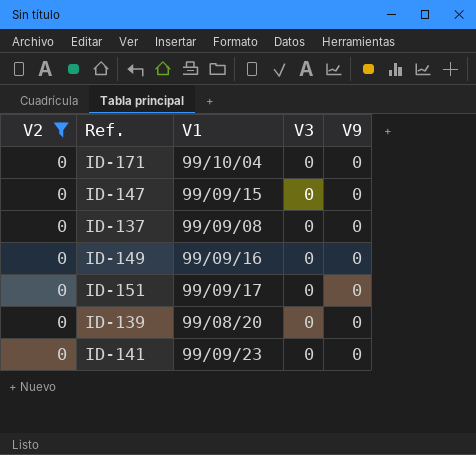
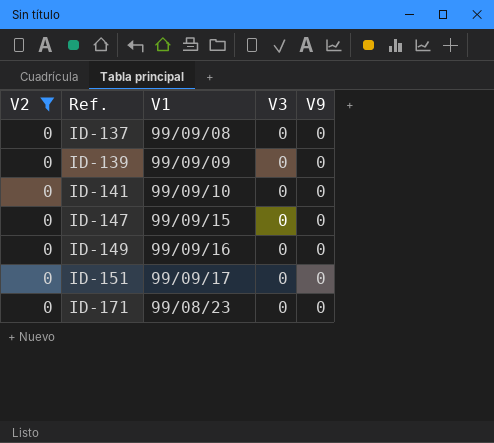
row order: none -> Ref. ascending
ID-139 | V1: 99/08/20 -> 99/09/09
ID-141 | V1: 99/09/23 -> 99/09/10
ID-171 | V1: 99/10/04 -> 99/08/23

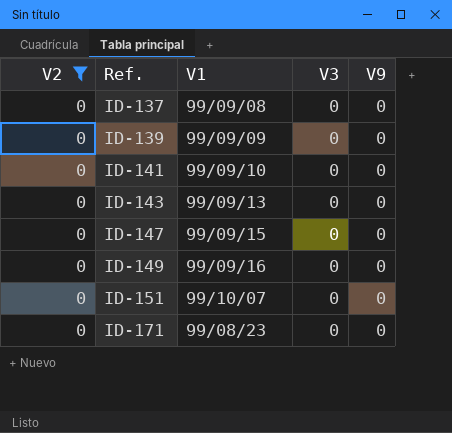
row ID-143: none -> 0 | 99/09/13 | 0 | 0
ID-151 | V1: 99/09/17 -> 99/10/07

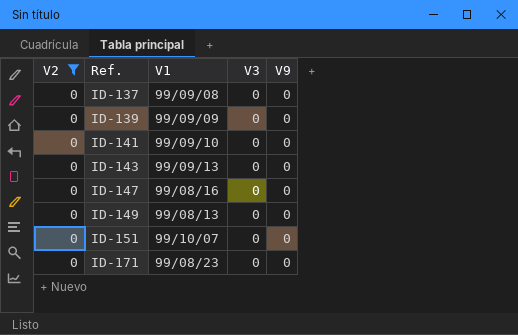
ID-147 | V1: 99/09/15 -> 99/08/16
ID-149 | V1: 99/09/16 -> 99/08/13

